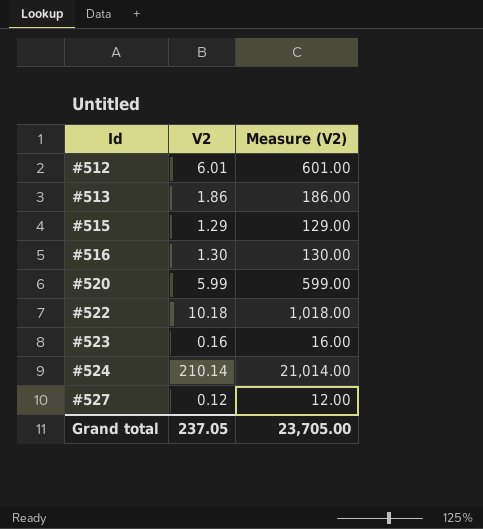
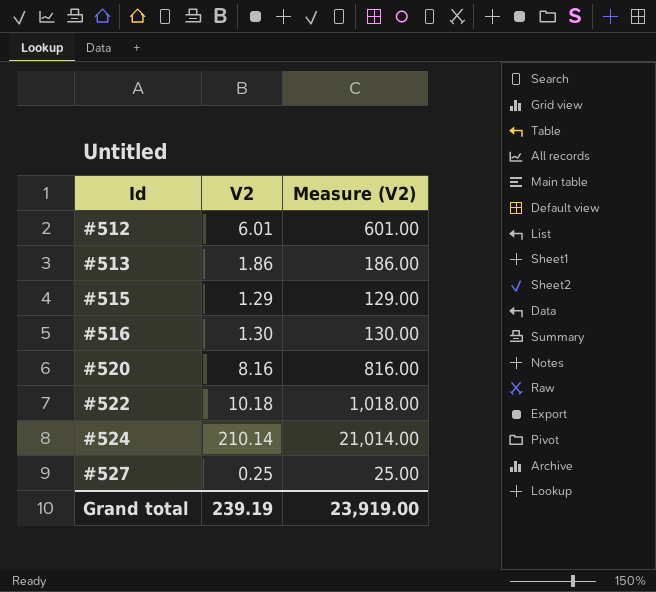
row #523: 0.16 | 16.00 -> none
#520 | V2: 5.99 -> 8.16
#520 | Measure (V2): 599.00 -> 816.00
#527 | V2: 0.12 -> 0.25
#527 | Measure (V2): 12.00 -> 25.00
Grand total | V2: 237.05 -> 239.19
Grand total | Measure (V2): 23,705.00 -> 23,919.00

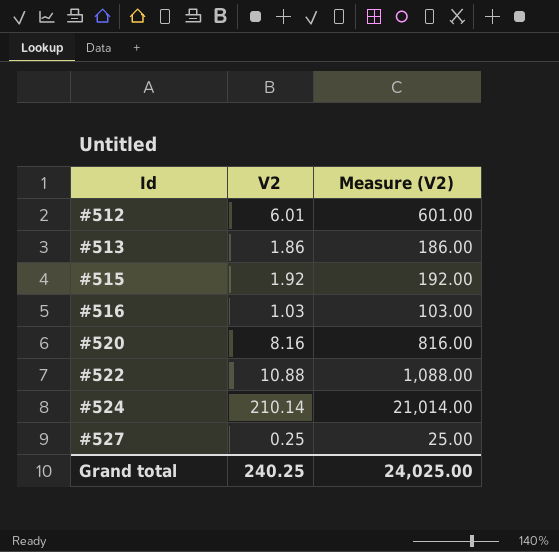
#515 | V2: 1.29 -> 1.92
#515 | Measure (V2): 129.00 -> 192.00
#516 | V2: 1.30 -> 1.03
#516 | Measure (V2): 130.00 -> 103.00
#522 | V2: 10.18 -> 10.88
#522 | Measure (V2): 1,018.00 -> 1,088.00
Grand total | V2: 239.19 -> 240.25
Grand total | Measure (V2): 23,919.00 -> 24,025.00

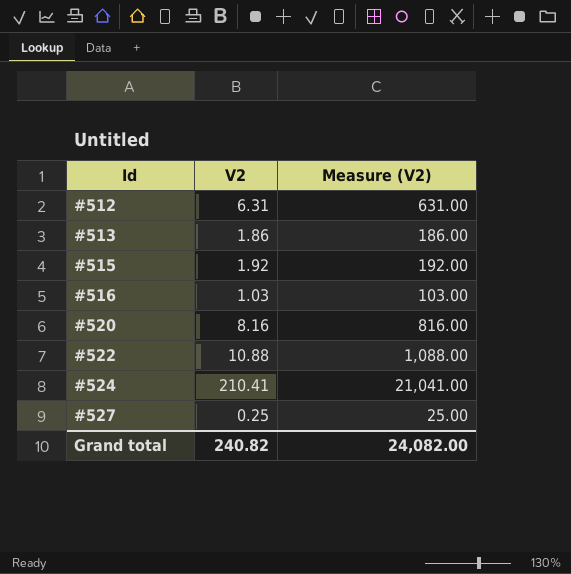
#512 | V2: 6.01 -> 6.31
#512 | Measure (V2): 601.00 -> 631.00
#524 | V2: 210.14 -> 210.41
#524 | Measure (V2): 21,014.00 -> 21,041.00
Grand total | V2: 240.25 -> 240.82
Grand total | Measure (V2): 24,025.00 -> 24,082.00

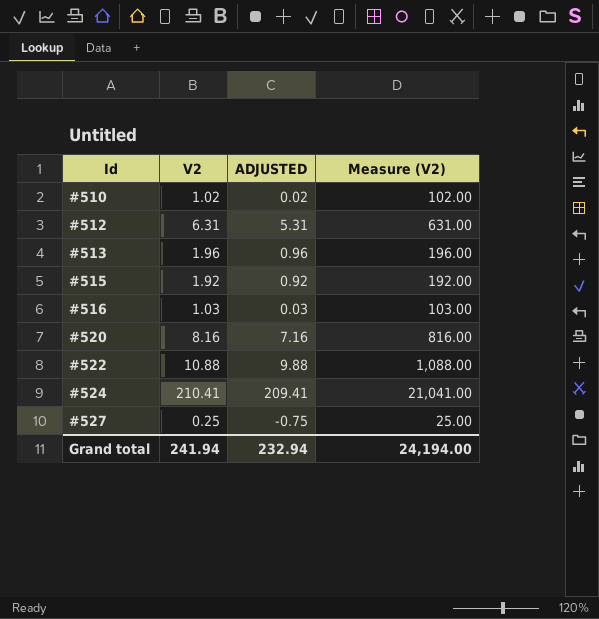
column ADJUSTED | formula: none -> [V2] - 1
row #510: none -> 1.02 | 0.02 | 102.00
#513 | V2: 1.86 -> 1.96
#513 | Measure (V2): 186.00 -> 196.00
Grand total | V2: 240.82 -> 241.94
Grand total | Measure (V2): 24,082.00 -> 24,194.00

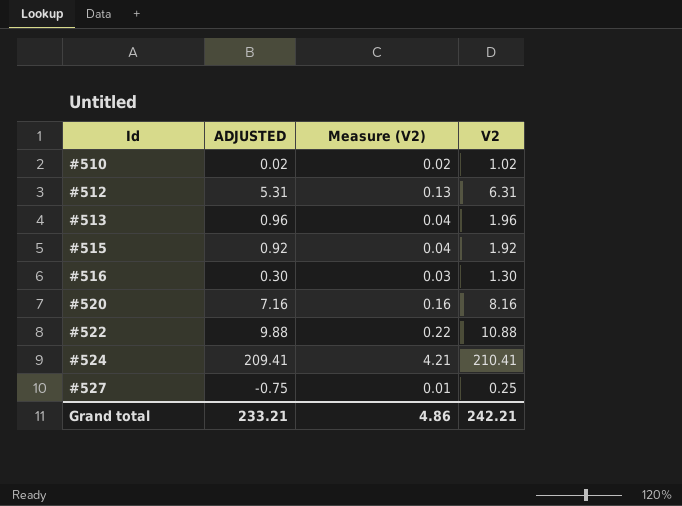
column Measure (V2) | formula: [V2] * 100 -> [V2] * 0.02
column V2 | position: 2 -> 4
#516 | ADJUSTED: 0.03 -> 0.30
#516 | V2: 1.03 -> 1.30
Grand total | ADJUSTED: 232.94 -> 233.21
Grand total | Measure (V2): 24,194.00 -> 4.86
Grand total | V2: 241.94 -> 242.21

